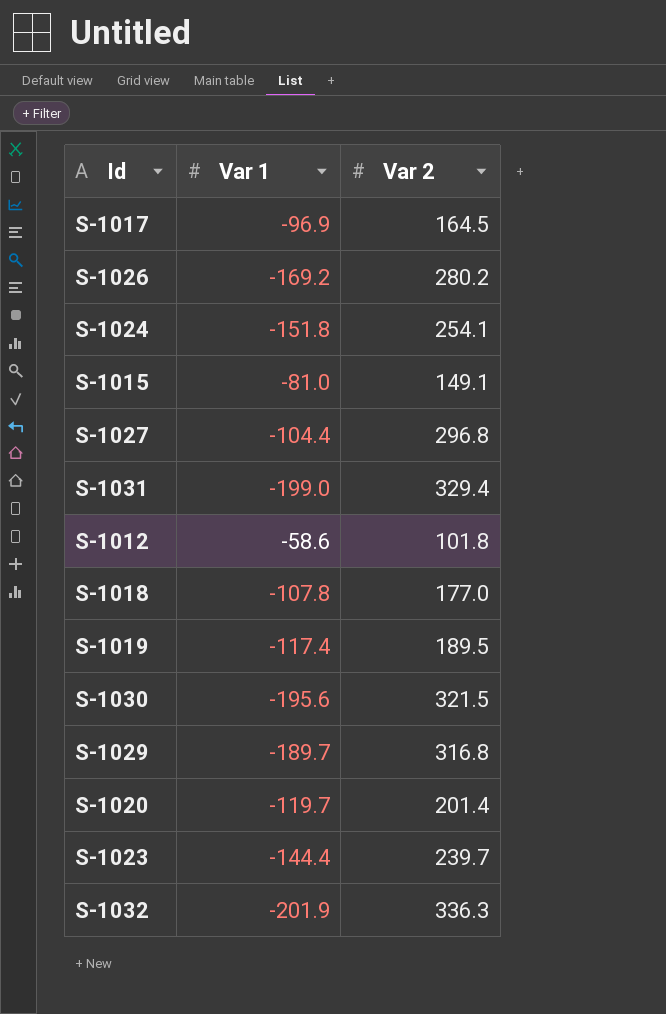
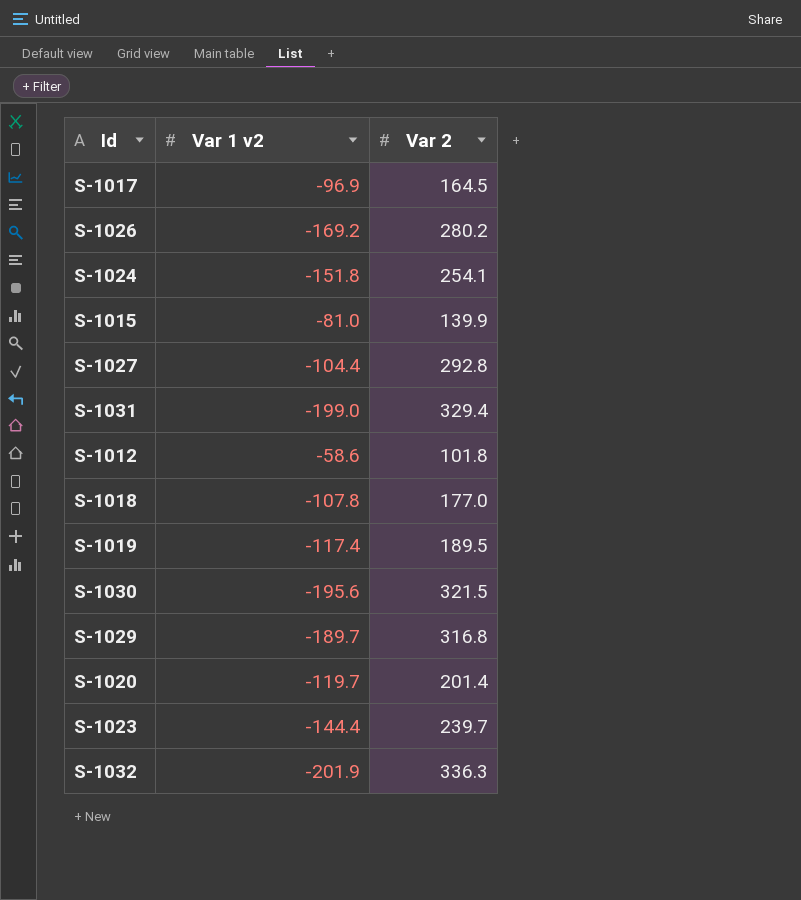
column name: Var 1 -> Var 1 v2
S-1015 | Var 2: 149.1 -> 139.9
S-1027 | Var 2: 296.8 -> 292.8

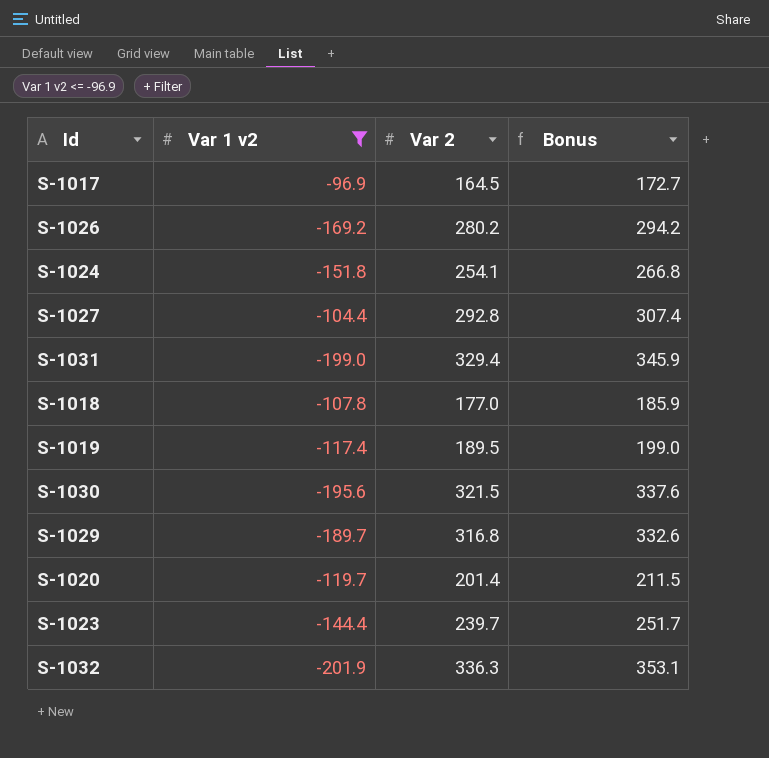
filter: none -> Var 1 v2 <= -96.9
column Bonus | formula: none -> [Var 2] * 1.05

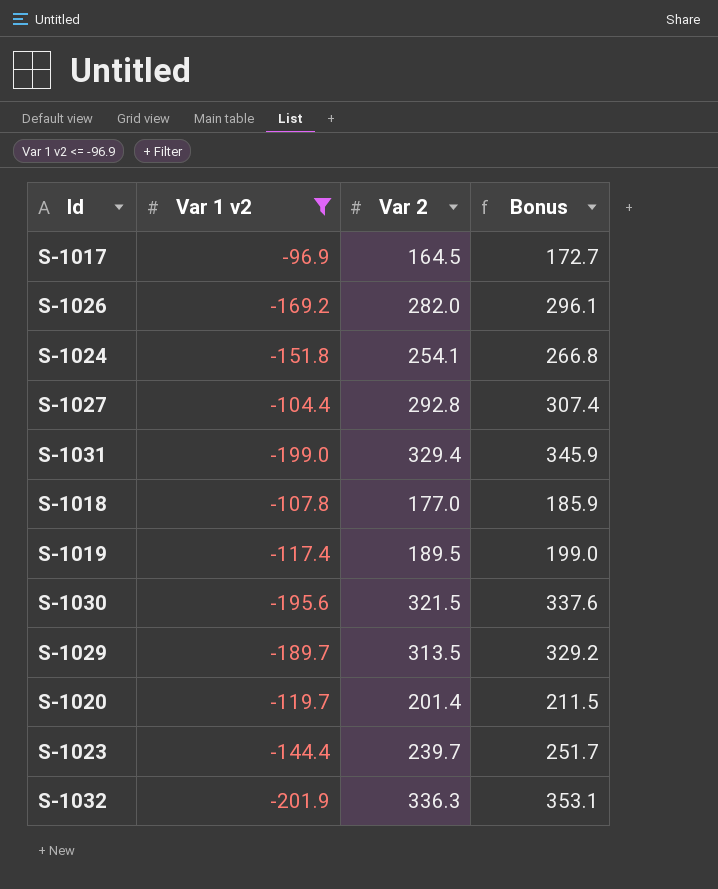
S-1026 | Var 2: 280.2 -> 282.0
S-1026 | Bonus: 294.2 -> 296.1
S-1029 | Var 2: 316.8 -> 313.5
S-1029 | Bonus: 332.6 -> 329.2

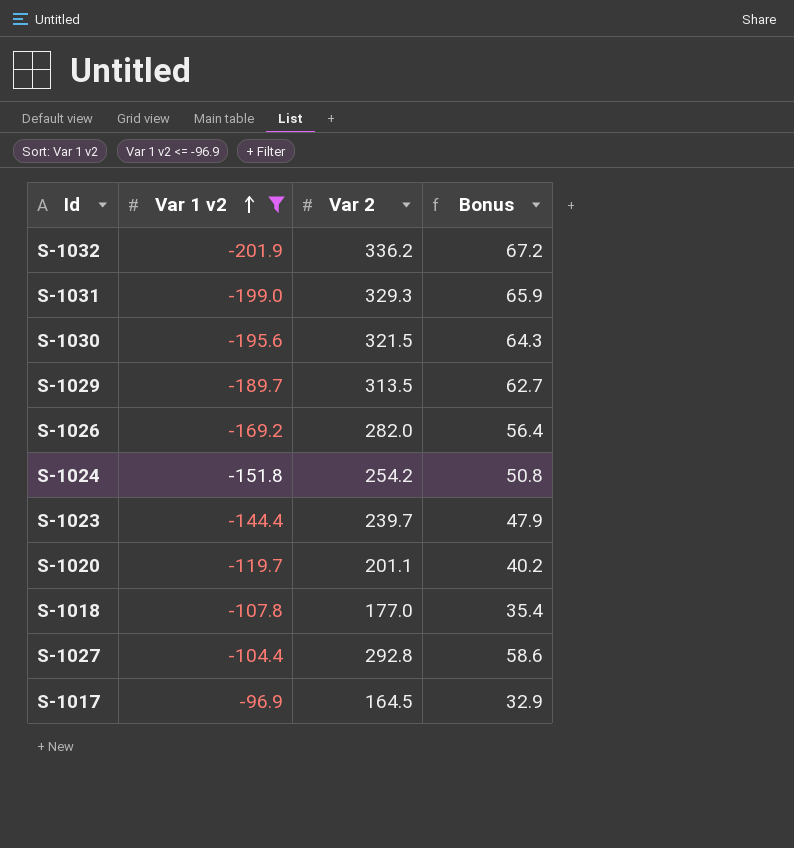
row order: none -> Var 1 v2 ascending
column Bonus | formula: [Var 2] * 1.05 -> [Var 2] * 0.2
row S-1019: -117.4 | 189.5 | 199.0 -> none
S-1032 | Var 2: 336.3 -> 336.2
S-1031 | Var 2: 329.4 -> 329.3
S-1024 | Var 2: 254.1 -> 254.2
S-1020 | Var 2: 201.4 -> 201.1

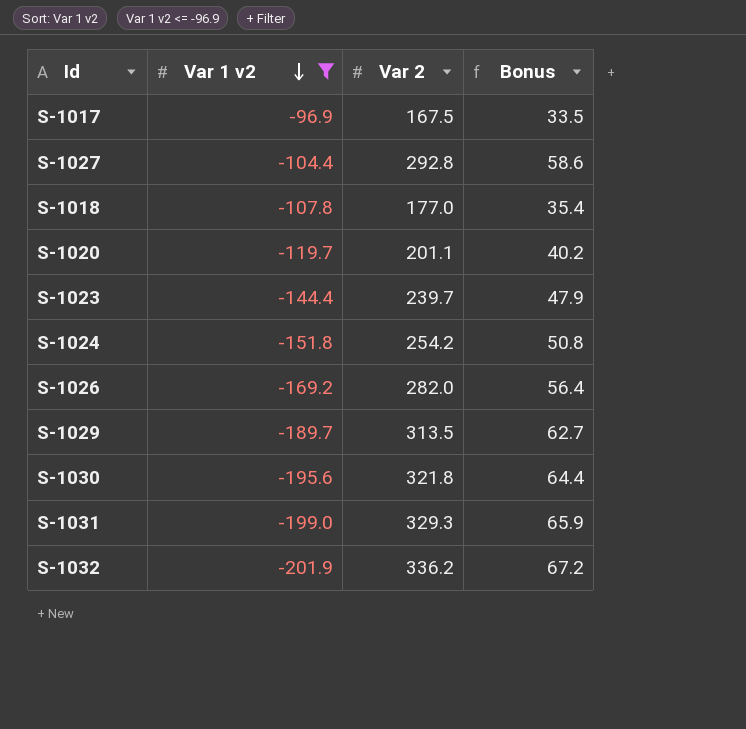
row order: Var 1 v2 ascending -> Var 1 v2 descending
S-1017 | Var 2: 164.5 -> 167.5
S-1017 | Bonus: 32.9 -> 33.5
S-1030 | Var 2: 321.5 -> 321.8
S-1030 | Bonus: 64.3 -> 64.4

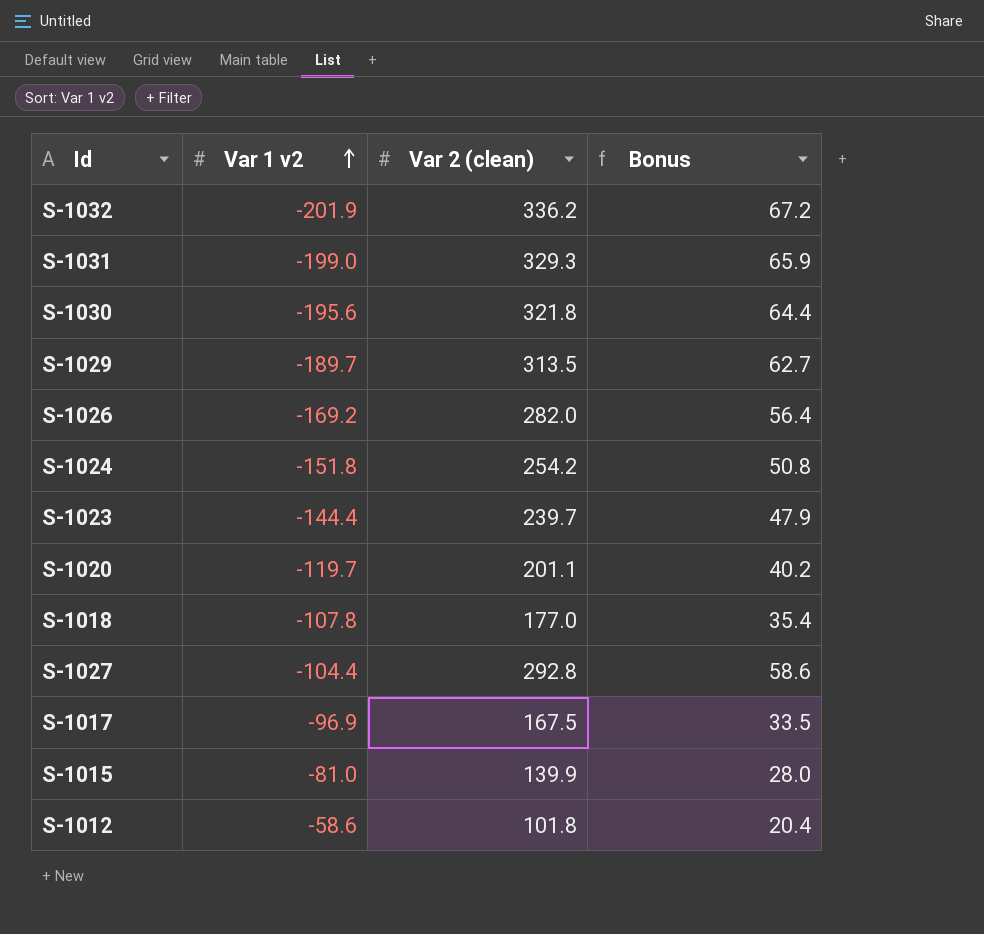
filter: Var 1 v2 <= -96.9 -> none
row order: Var 1 v2 descending -> Var 1 v2 ascending
column name: Var 2 -> Var 2 (clean)

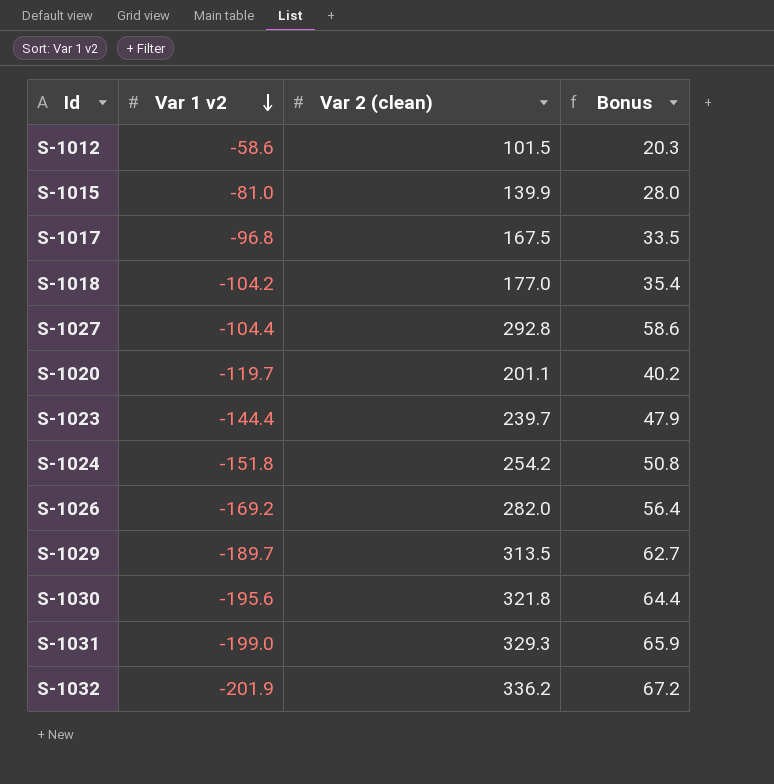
row order: Var 1 v2 ascending -> Var 1 v2 descending
S-1012 | Var 2 (clean): 101.8 -> 101.5
S-1012 | Bonus: 20.4 -> 20.3
S-1017 | Var 1 v2: -96.9 -> -96.8
S-1018 | Var 1 v2: -107.8 -> -104.2

